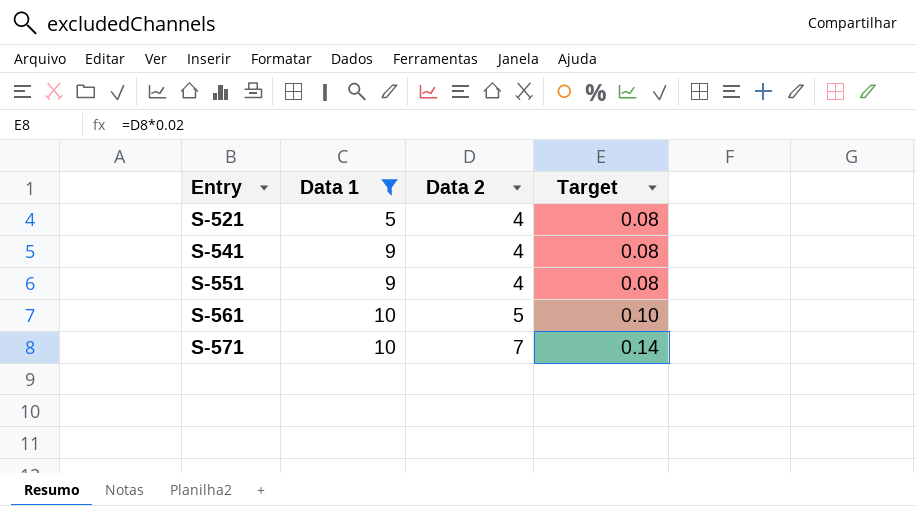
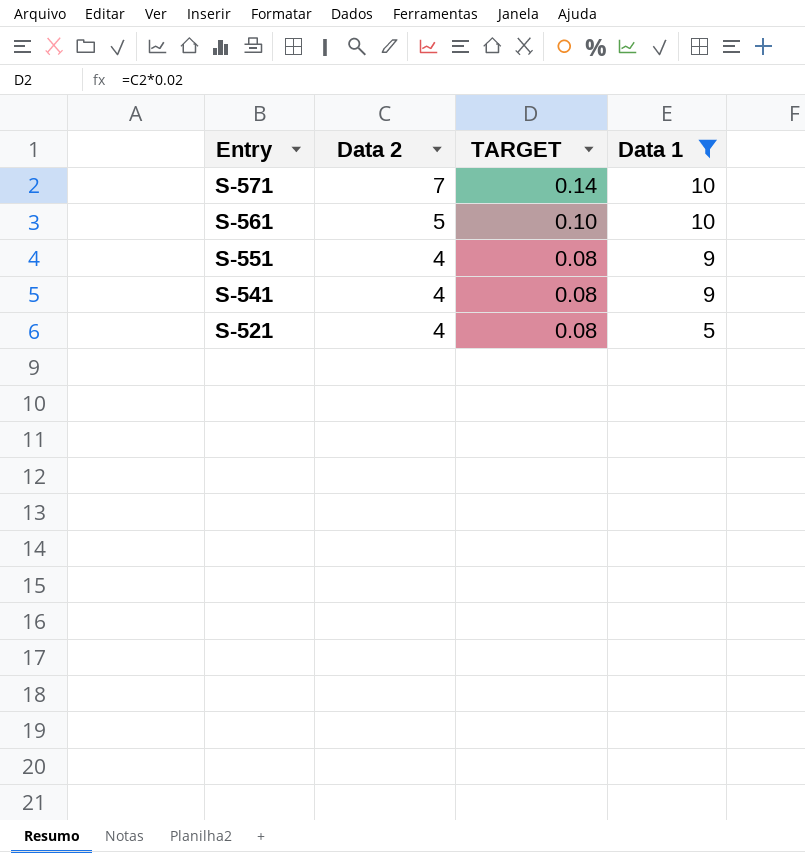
row order: Entry ascending -> Entry descending
column name: Target -> TARGET
column Data 1 | position: 2 -> 4

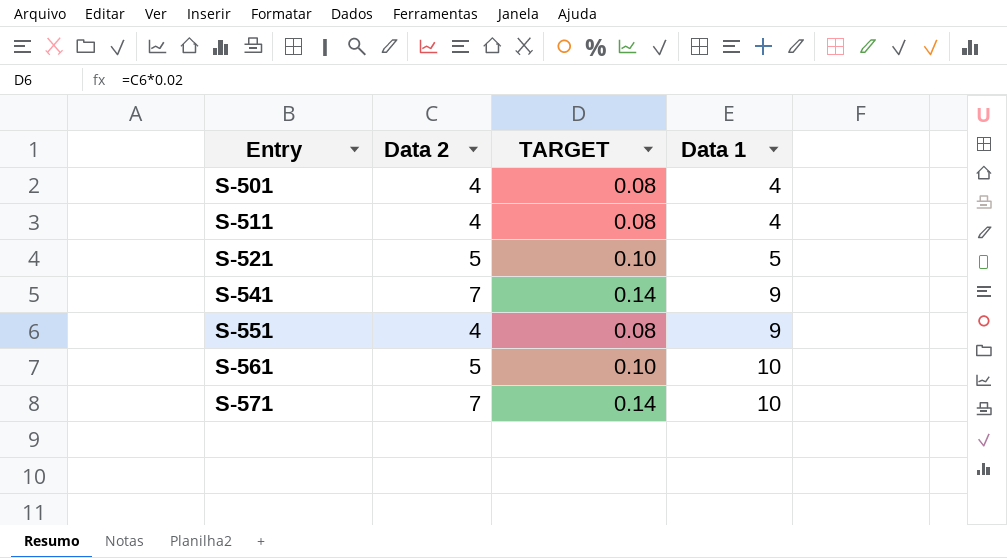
filter: Data 1 != 4 -> none
row order: Entry descending -> Entry ascending
S-521 | Data 2: 4 -> 5
S-521 | TARGET: 0.08 -> 0.10
S-541 | Data 2: 4 -> 7
S-541 | TARGET: 0.08 -> 0.14

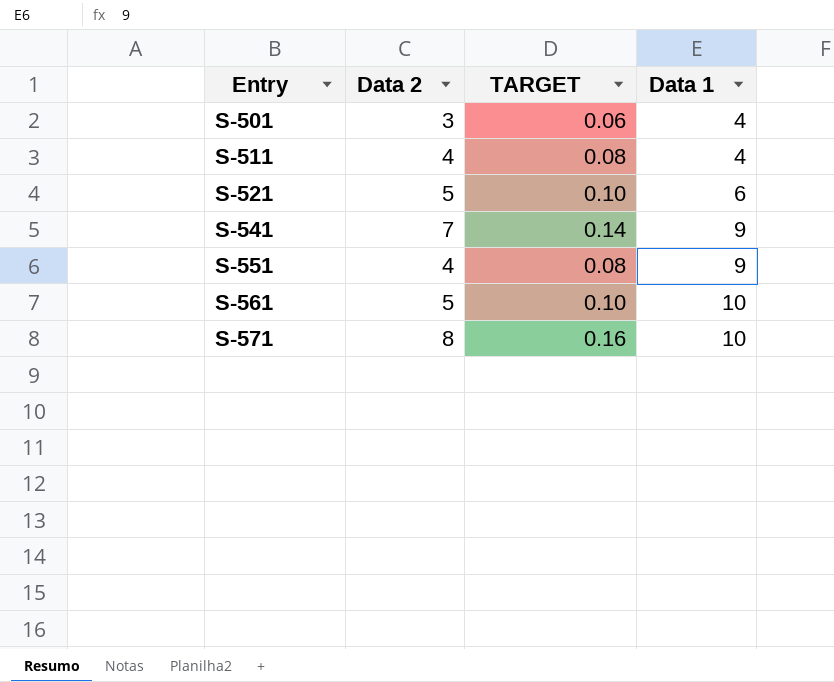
S-501 | Data 2: 4 -> 3
S-501 | TARGET: 0.08 -> 0.06
S-521 | Data 1: 5 -> 6
S-571 | Data 2: 7 -> 8
S-571 | TARGET: 0.14 -> 0.16

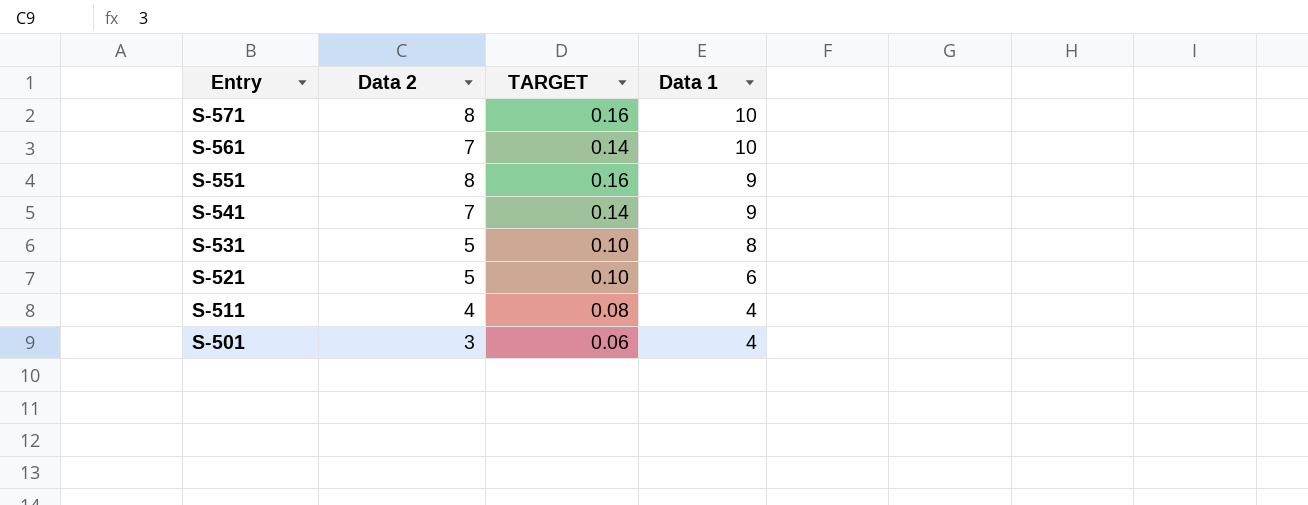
row order: Entry ascending -> Entry descending
S-561 | Data 2: 5 -> 7
S-561 | TARGET: 0.10 -> 0.14
S-551 | Data 2: 4 -> 8
S-551 | TARGET: 0.08 -> 0.16
row S-531: none -> 5 | 0.10 | 8

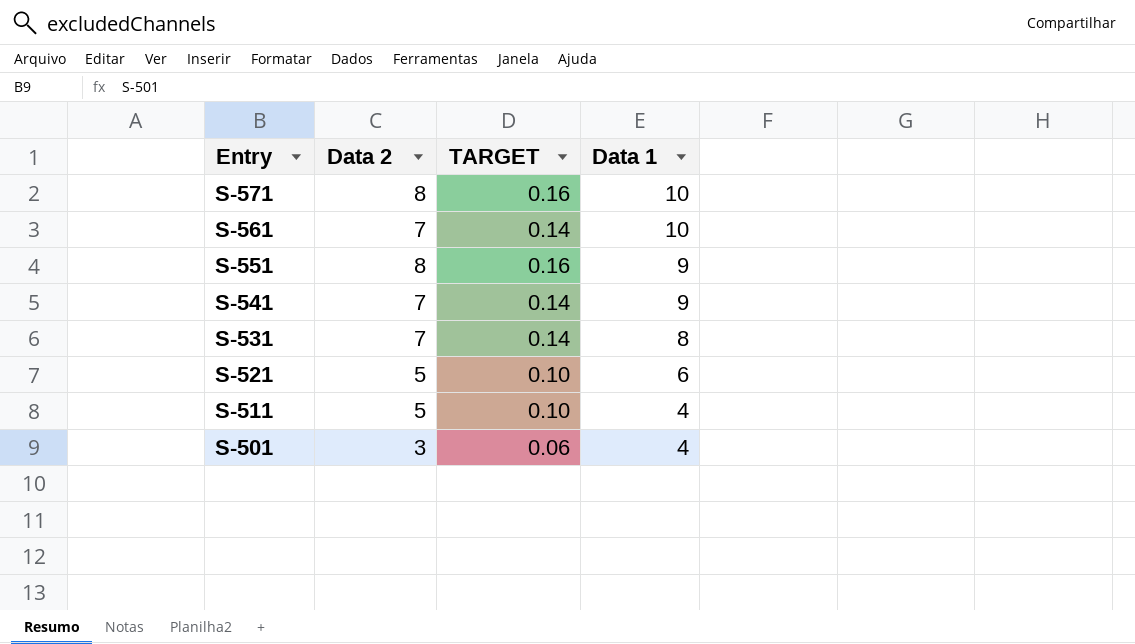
S-531 | Data 2: 5 -> 7
S-531 | TARGET: 0.10 -> 0.14
S-511 | Data 2: 4 -> 5
S-511 | TARGET: 0.08 -> 0.10

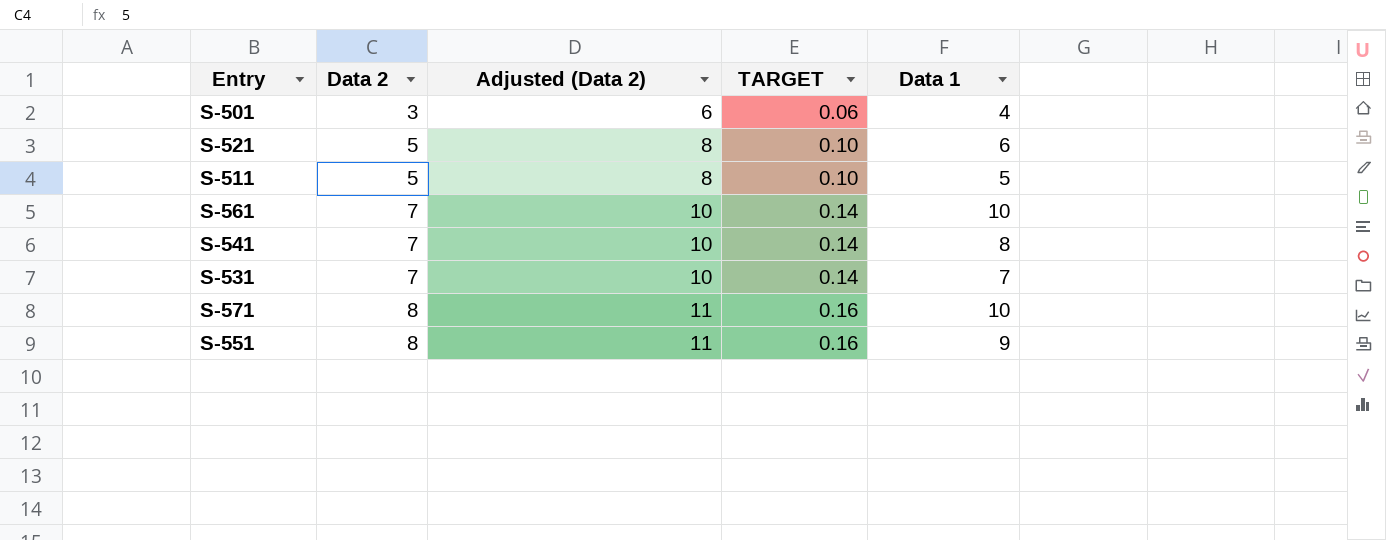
row order: Entry descending -> Data 2 ascending
column Adjusted (Data 2) | formula: none -> [Data 2] + 3
S-511 | Data 1: 4 -> 5
S-541 | Data 1: 9 -> 8
S-531 | Data 1: 8 -> 7

